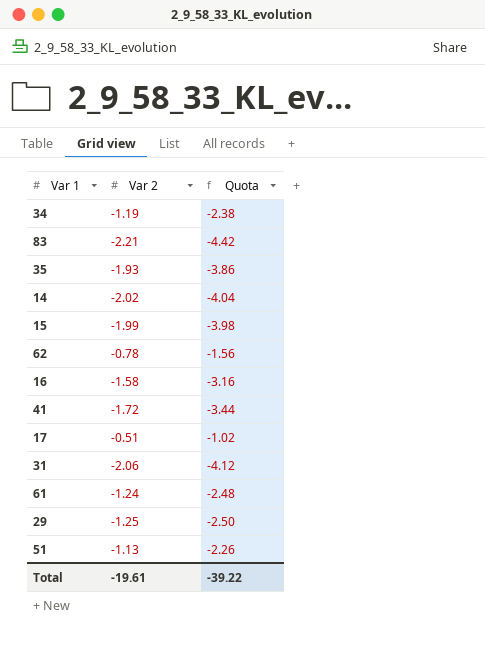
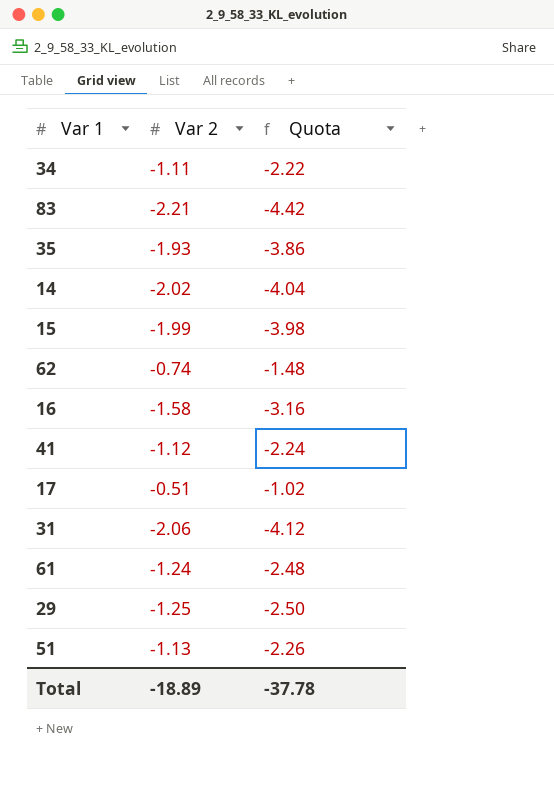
34 | Var 2: -1.19 -> -1.11
34 | Quota: -2.38 -> -2.22
62 | Var 2: -0.78 -> -0.74
62 | Quota: -1.56 -> -1.48
41 | Var 2: -1.72 -> -1.12
41 | Quota: -3.44 -> -2.24
Total | Var 2: -19.61 -> -18.89
Total | Quota: -39.22 -> -37.78

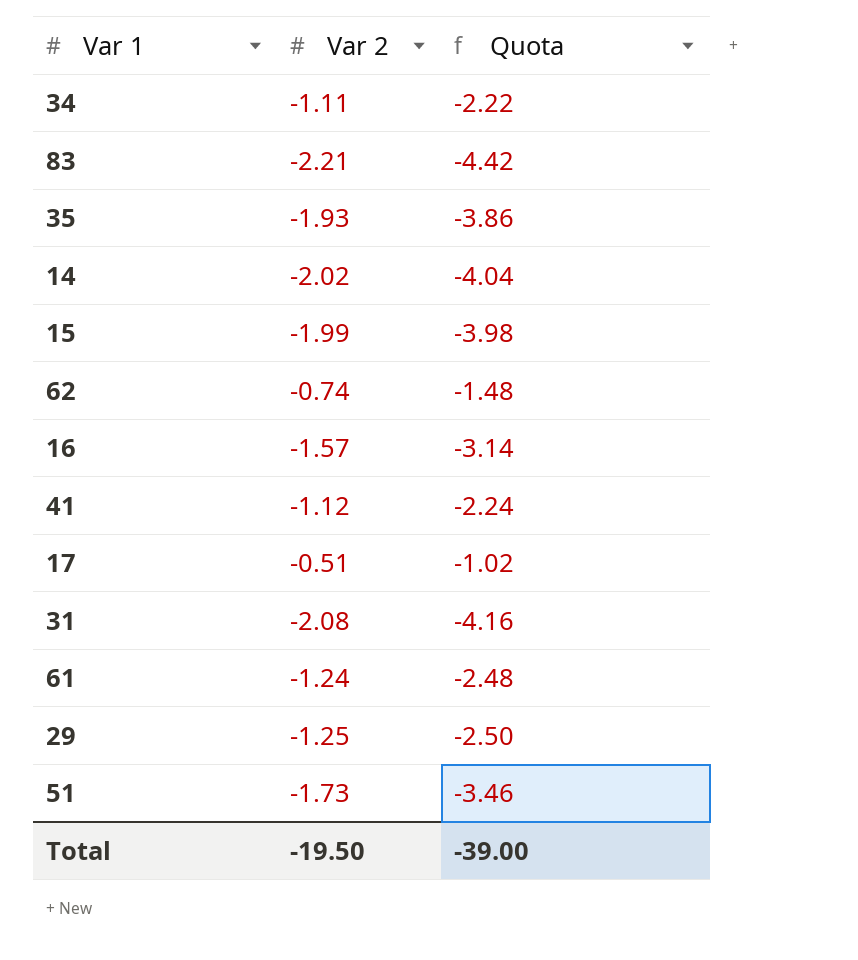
16 | Var 2: -1.58 -> -1.57
16 | Quota: -3.16 -> -3.14
31 | Var 2: -2.06 -> -2.08
31 | Quota: -4.12 -> -4.16
51 | Var 2: -1.13 -> -1.73
51 | Quota: -2.26 -> -3.46
Total | Var 2: -18.89 -> -19.50
Total | Quota: -37.78 -> -39.00

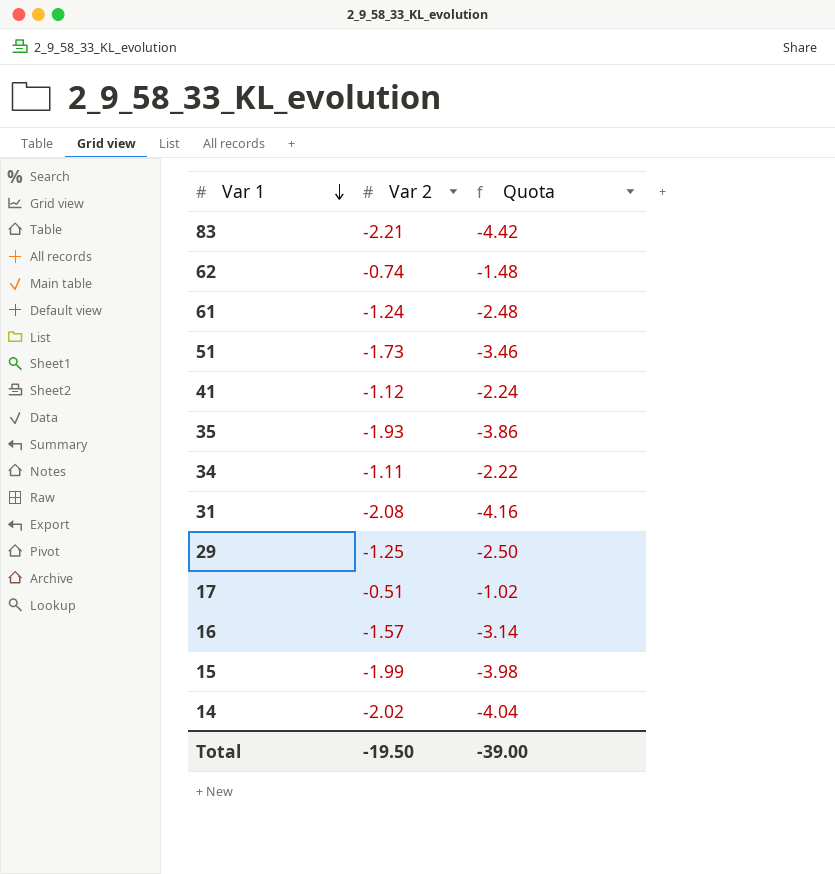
row order: none -> Var 1 descending

